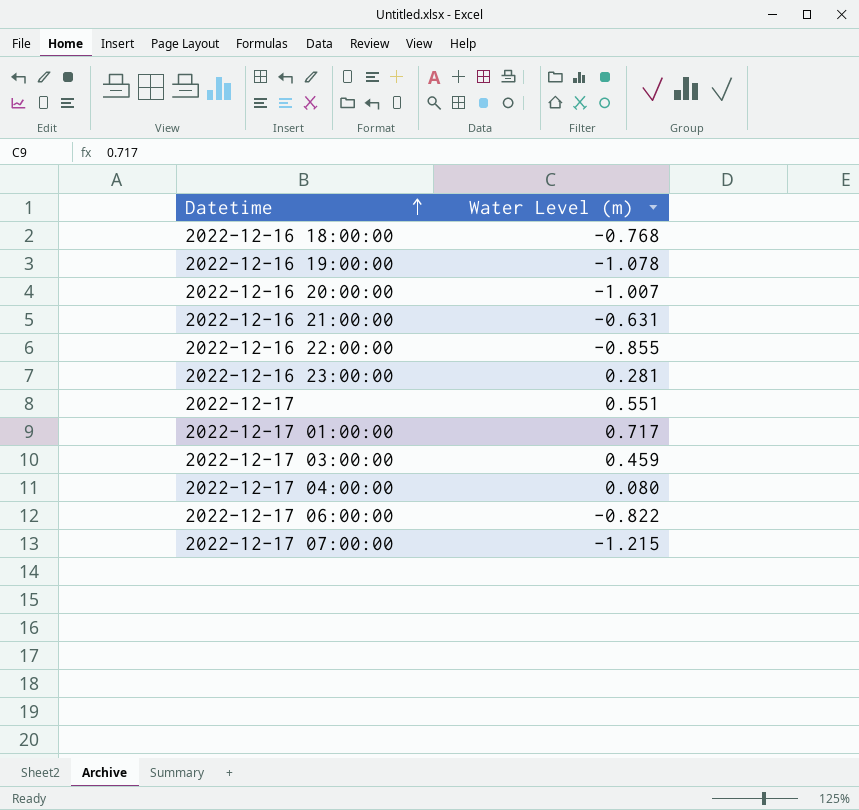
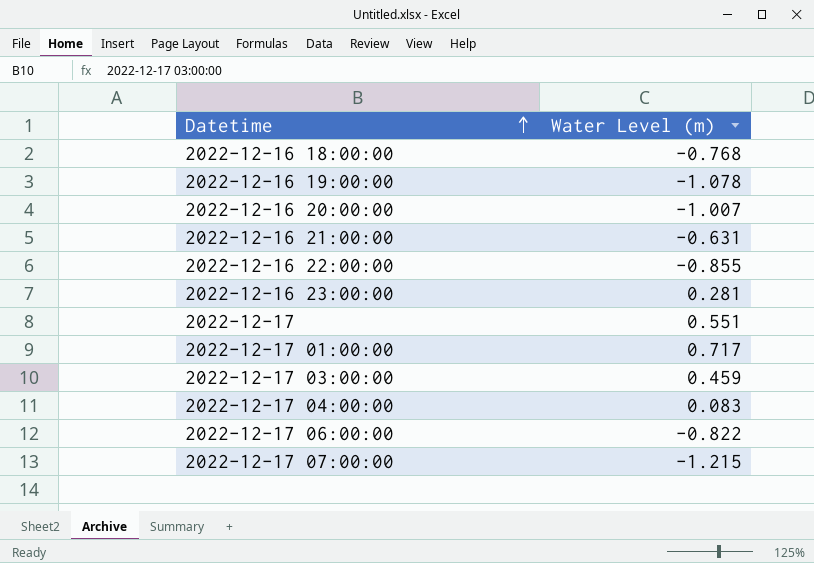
2022-12-17 04:00:00 | Water Level (m): 0.080 -> 0.083

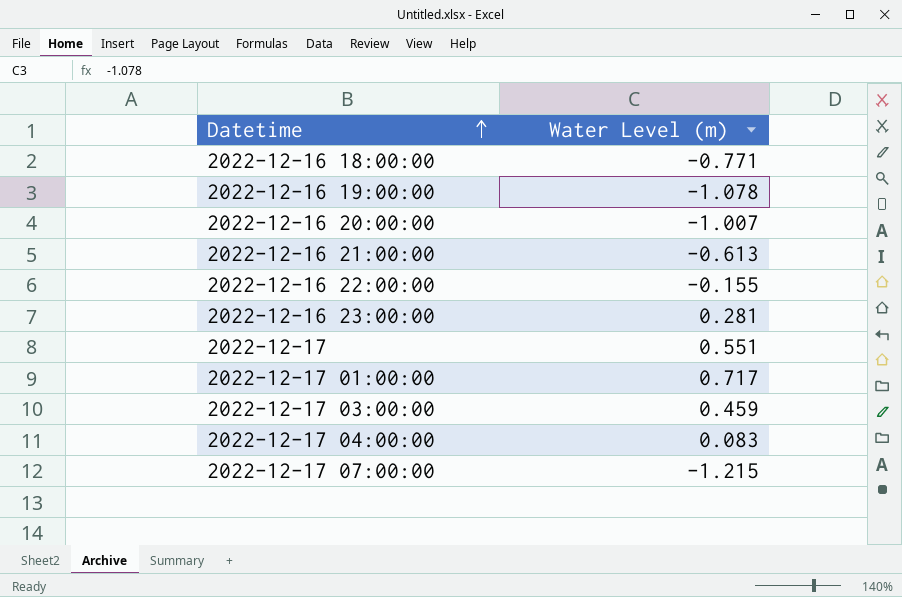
row 2022-12-17 06:00:00: -0.822 -> none
2022-12-16 18:00:00 | Water Level (m): -0.768 -> -0.771
2022-12-16 21:00:00 | Water Level (m): -0.631 -> -0.613
2022-12-16 22:00:00 | Water Level (m): -0.855 -> -0.155

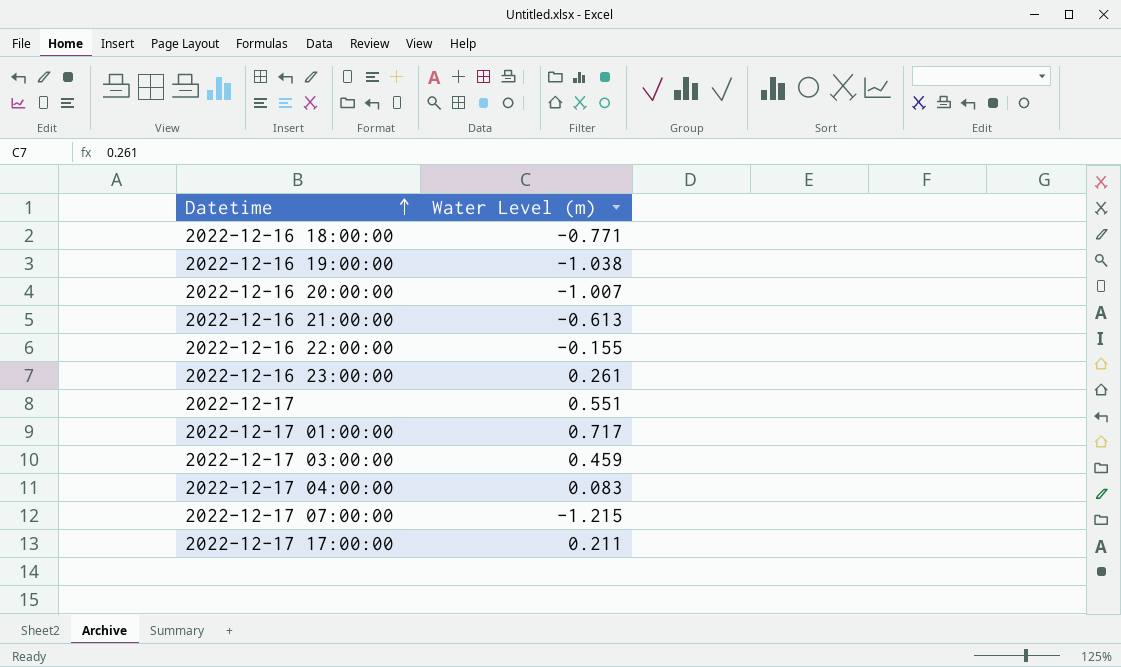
2022-12-16 19:00:00 | Water Level (m): -1.078 -> -1.038
2022-12-16 23:00:00 | Water Level (m): 0.281 -> 0.261
row 2022-12-17 17:00:00: none -> 0.211

